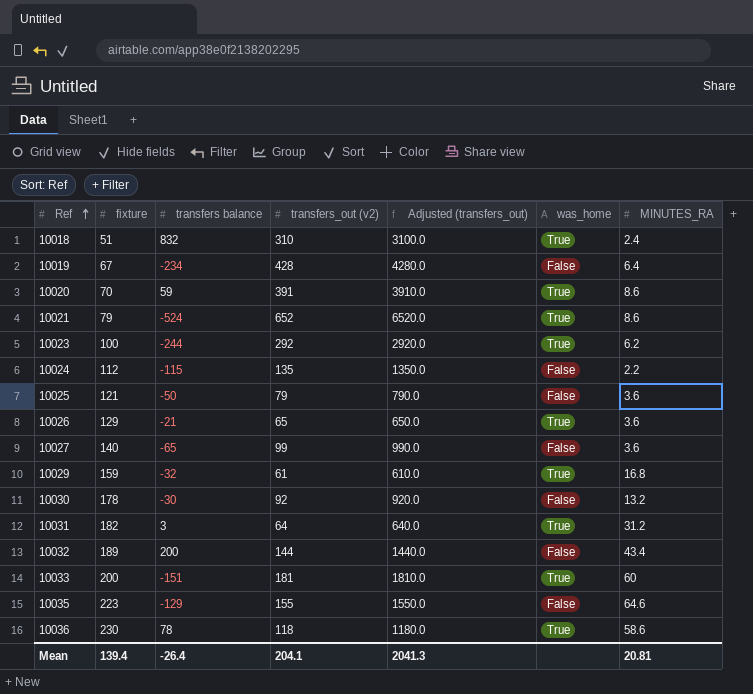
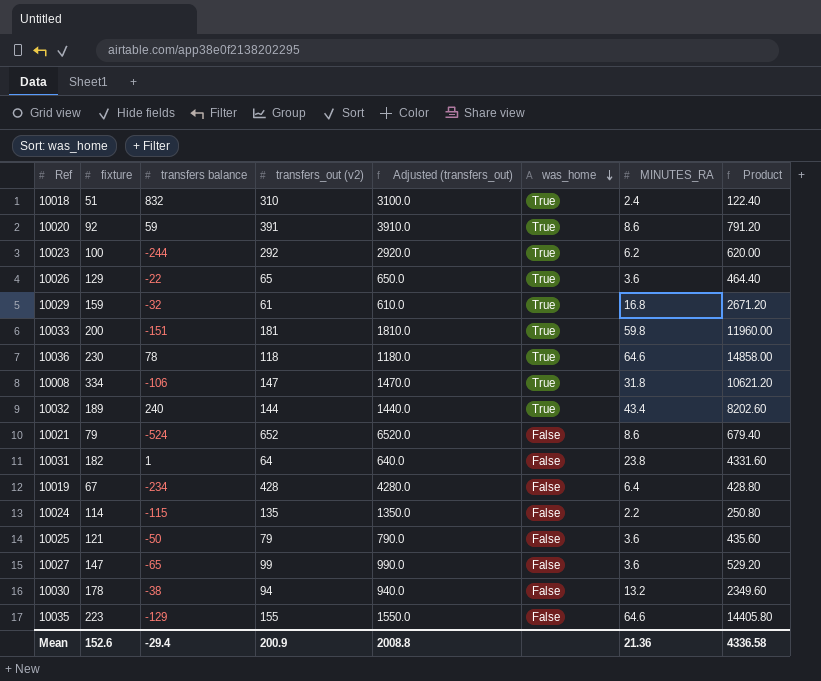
row order: Ref ascending -> was_home descending
column Product | formula: none -> [fixture] * [MINUTES_RA]
10020 | fixture: 70 -> 92
10026 | transfers balance: -21 -> -22
10033 | MINUTES_RA: 60 -> 59.8
10036 | MINUTES_RA: 58.6 -> 64.6
row 10008: none -> 334 | -106 | 147 | 1470.0 | True | 31.8 | 10621.20
10032 | transfers balance: 200 -> 240
10032 | was_home: False -> True
10021 | was_home: True -> False
10031 | transfers balance: 3 -> 1
10031 | was_home: True -> False
10031 | MINUTES_RA: 31.2 -> 23.8
10024 | fixture: 112 -> 114
10027 | fixture: 140 -> 147
10030 | transfers balance: -30 -> -38
10030 | transfers_out (v2): 92 -> 94
10030 | Adjusted (transfers_out): 920.0 -> 940.0
Mean | fixture: 139.4 -> 152.6
Mean | transfers balance: -26.4 -> -29.4
Mean | transfers_out (v2): 204.1 -> 200.9
Mean | Adjusted (transfers_out): 2041.3 -> 2008.8
Mean | MINUTES_RA: 20.81 -> 21.36

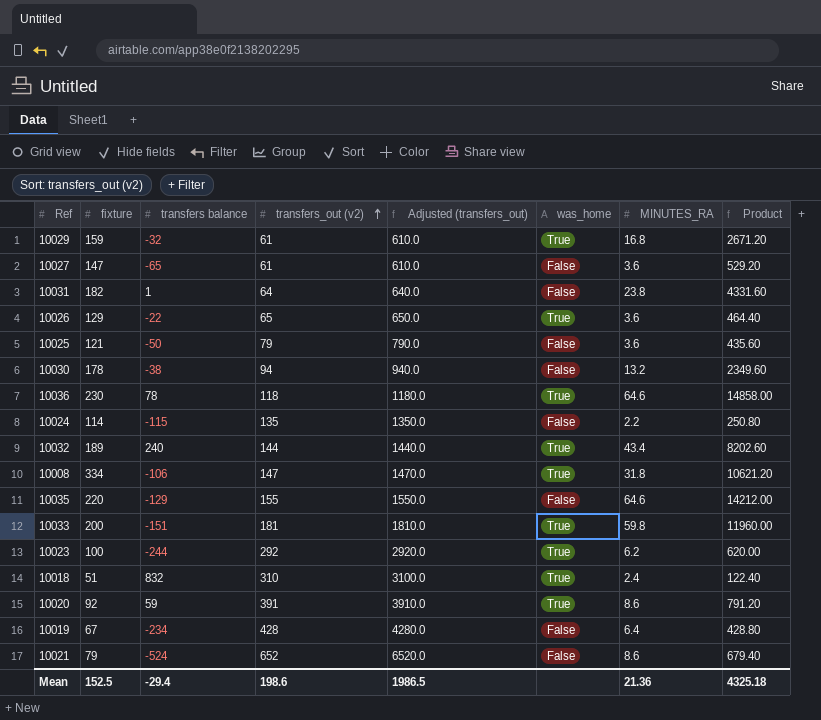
row order: was_home descending -> transfers_out (v2) ascending
10027 | transfers_out (v2): 99 -> 61
10027 | Adjusted (transfers_out): 990.0 -> 610.0
10035 | fixture: 223 -> 220
10035 | Product: 14405.80 -> 14212.00
Mean | fixture: 152.6 -> 152.5
Mean | transfers_out (v2): 200.9 -> 198.6
Mean | Adjusted (transfers_out): 2008.8 -> 1986.5
Mean | Product: 4336.58 -> 4325.18

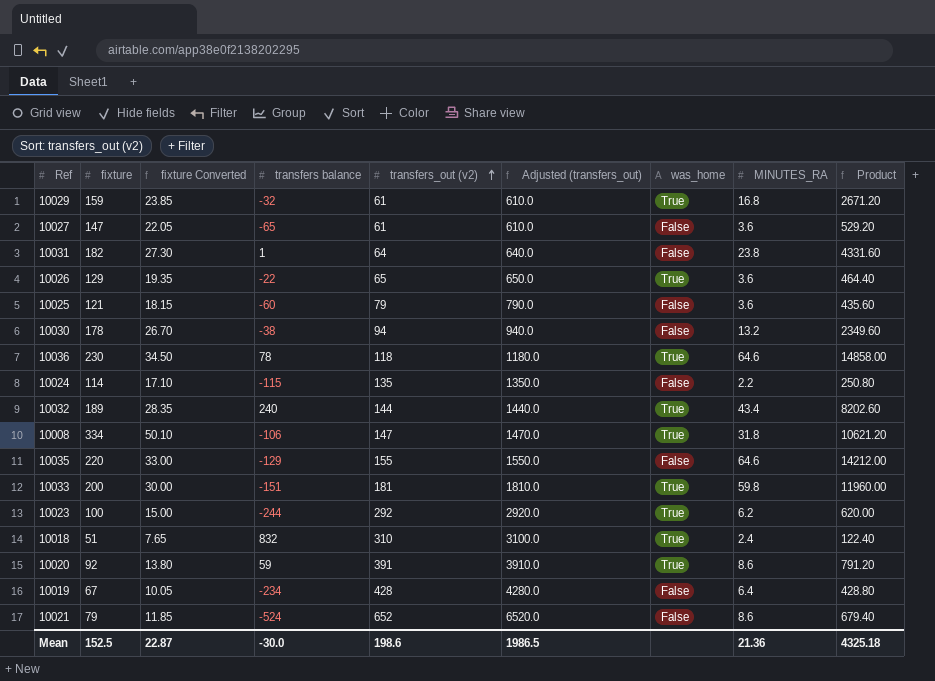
column fixture Converted | formula: none -> [fixture] * 0.15
10025 | transfers balance: -50 -> -60
Mean | transfers balance: -29.4 -> -30.0

